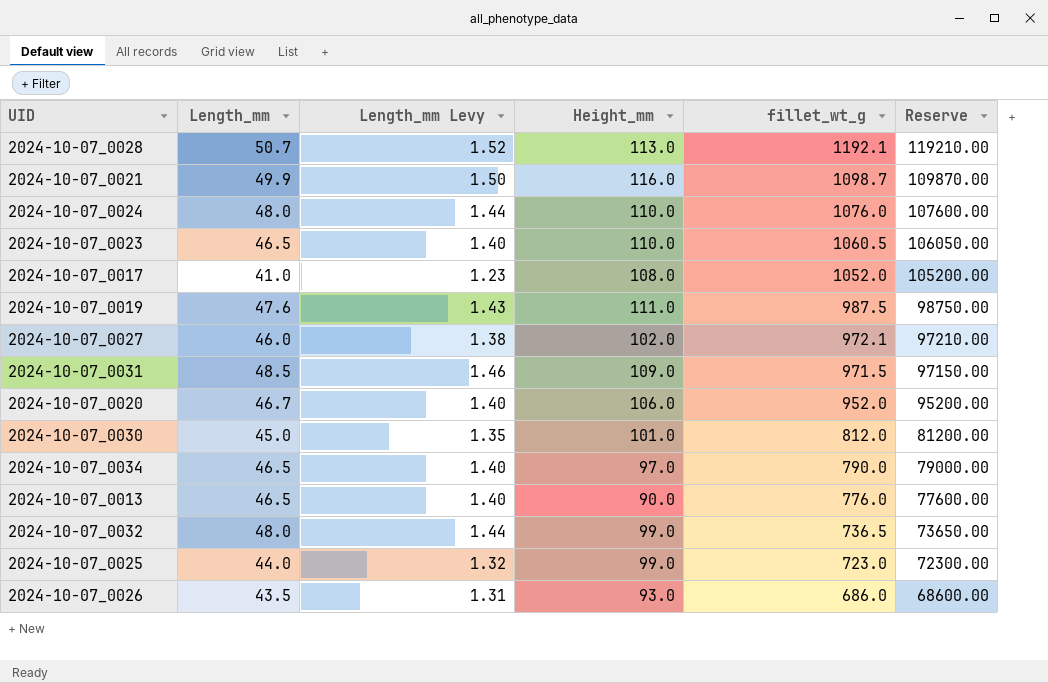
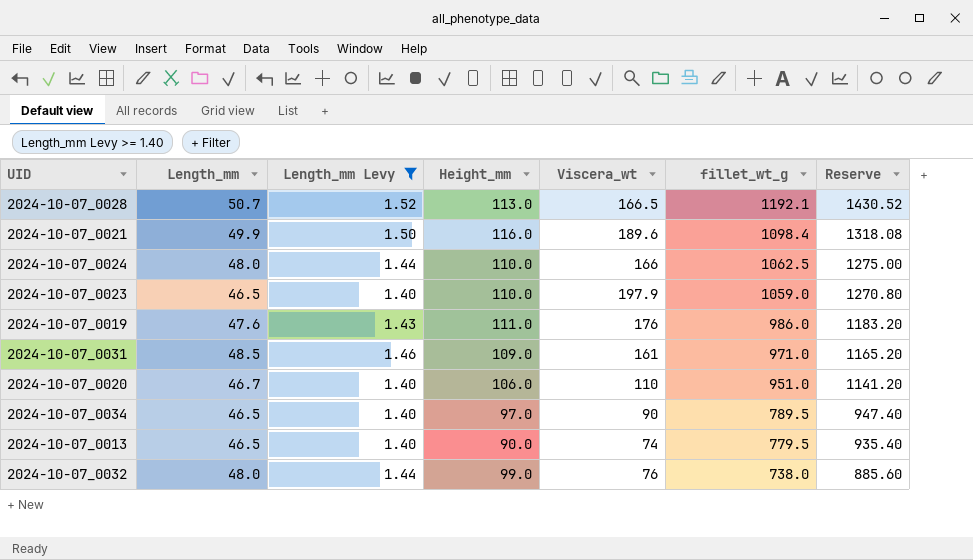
filter: none -> Length_mm Levy >= 1.40
column Viscera_wt | position: none -> 5
column Reserve | formula: [fillet_wt_g] * 100 -> [fillet_wt_g] * 1.2
2024-10-07_0021 | fillet_wt_g: 1098.7 -> 1098.4
2024-10-07_0024 | fillet_wt_g: 1076.0 -> 1062.5
2024-10-07_0023 | fillet_wt_g: 1060.5 -> 1059.0
2024-10-07_0019 | fillet_wt_g: 987.5 -> 986.0
2024-10-07_0031 | fillet_wt_g: 971.5 -> 971.0
2024-10-07_0020 | fillet_wt_g: 952.0 -> 951.0
2024-10-07_0034 | fillet_wt_g: 790.0 -> 789.5
2024-10-07_0013 | fillet_wt_g: 776.0 -> 779.5
2024-10-07_0032 | fillet_wt_g: 736.5 -> 738.0

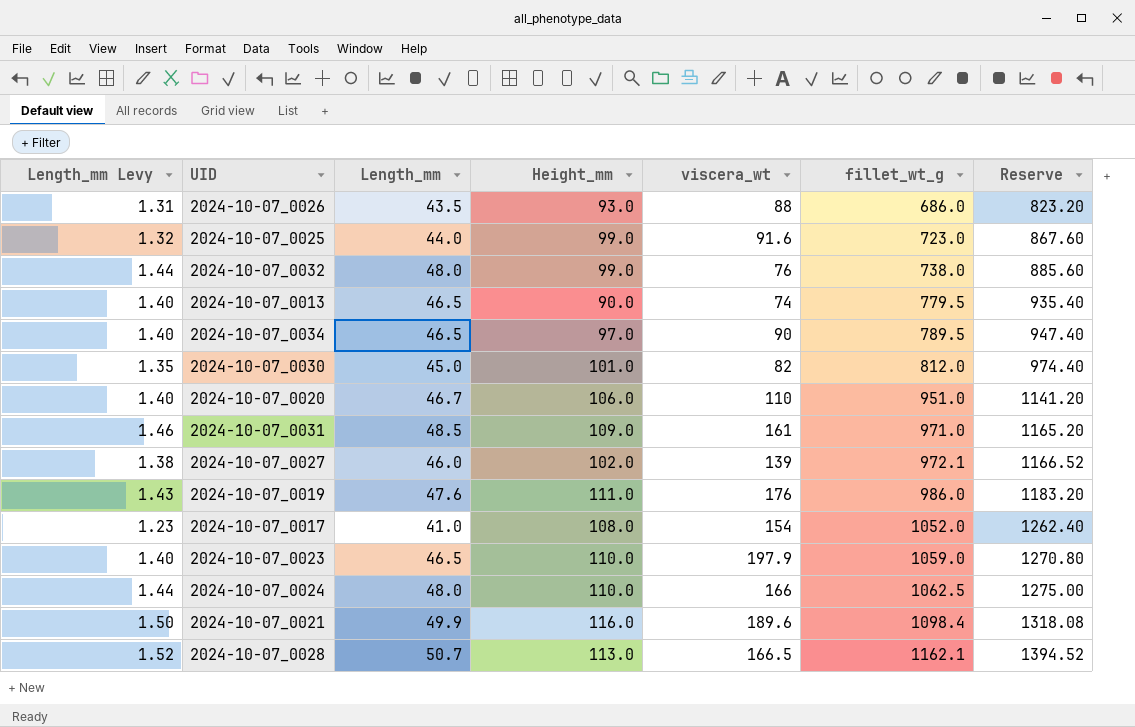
filter: Length_mm Levy >= 1.40 -> none
row order: fillet_wt_g descending -> fillet_wt_g ascending
column Length_mm Levy | position: 3 -> 1
column name: Viscera_wt -> viscera_wt
2024-10-07_0028 | fillet_wt_g: 1192.1 -> 1162.1
2024-10-07_0028 | Reserve: 1430.52 -> 1394.52

